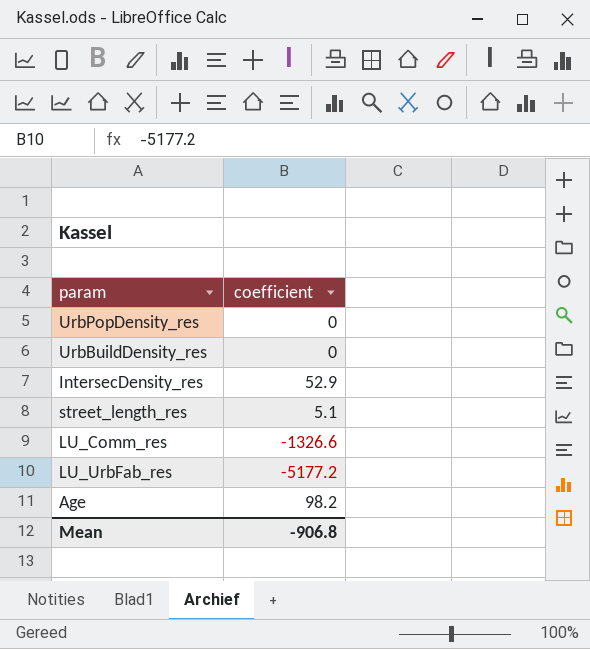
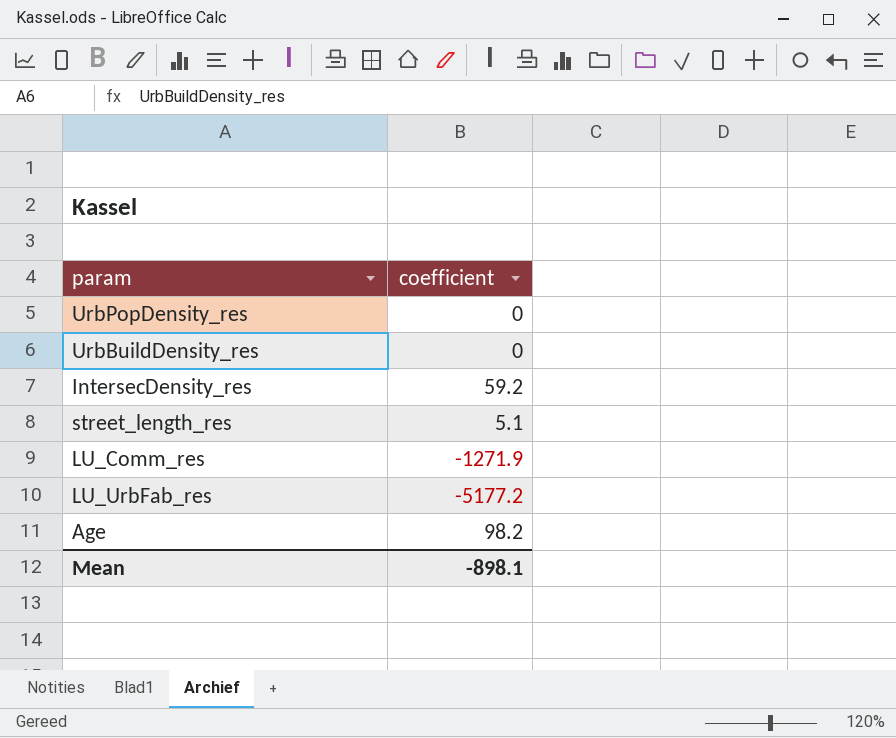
IntersecDensity_res | coefficient: 52.9 -> 59.2
LU_Comm_res | coefficient: -1326.6 -> -1271.9
Mean | coefficient: -906.8 -> -898.1

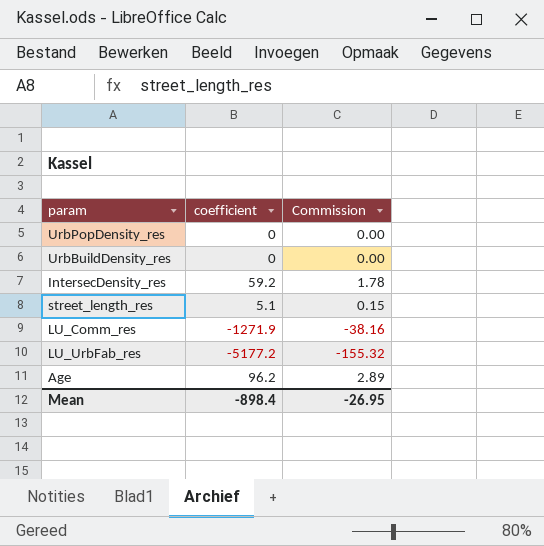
column Commission | formula: none -> [coefficient] * 0.03
Age | coefficient: 98.2 -> 96.2
Mean | coefficient: -898.1 -> -898.4

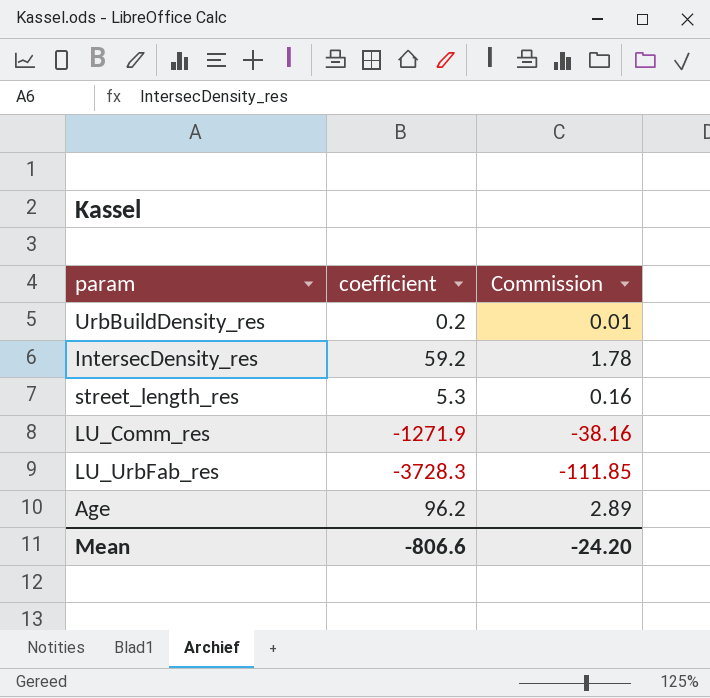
row UrbPopDensity_res: 0 | 0.00 -> none
UrbBuildDensity_res | coefficient: 0 -> 0.2
UrbBuildDensity_res | Commission: 0.00 -> 0.01
street_length_res | coefficient: 5.1 -> 5.3
street_length_res | Commission: 0.15 -> 0.16
LU_UrbFab_res | coefficient: -5177.2 -> -3728.3
LU_UrbFab_res | Commission: -155.32 -> -111.85
Mean | coefficient: -898.4 -> -806.6
Mean | Commission: -26.95 -> -24.20

